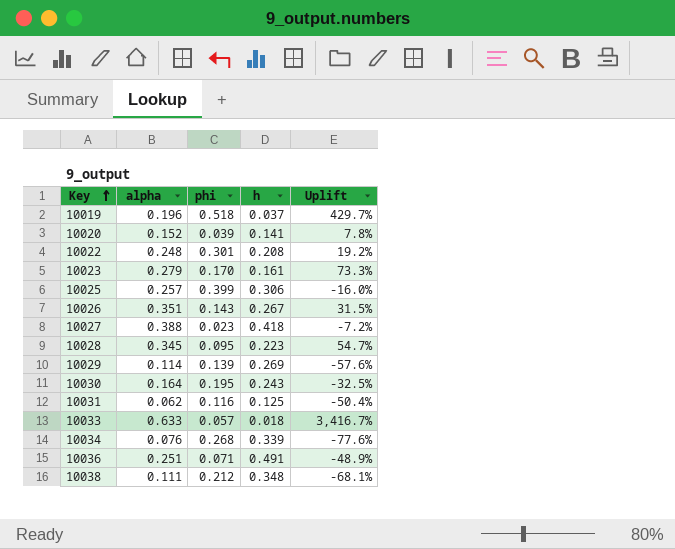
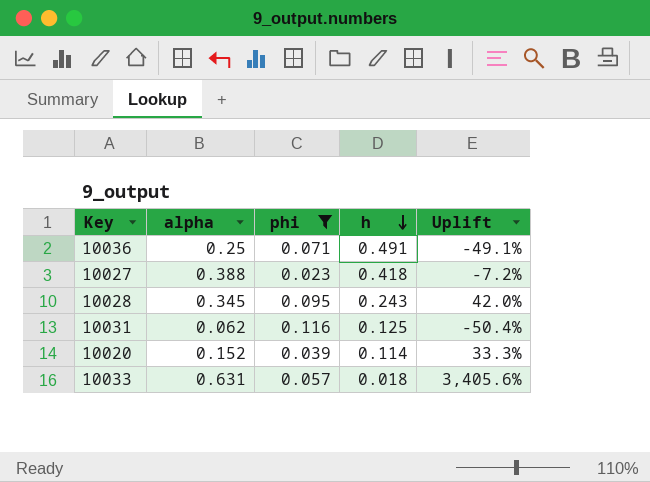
filter: none -> phi <= 0.116
row order: Key ascending -> h descending
10036 | alpha: 0.251 -> 0.25
10036 | Uplift: -48.9% -> -49.1%
10028 | h: 0.223 -> 0.243
10028 | Uplift: 54.7% -> 42.0%
10020 | h: 0.141 -> 0.114
10020 | Uplift: 7.8% -> 33.3%
10033 | alpha: 0.633 -> 0.631
10033 | Uplift: 3,416.7% -> 3,405.6%

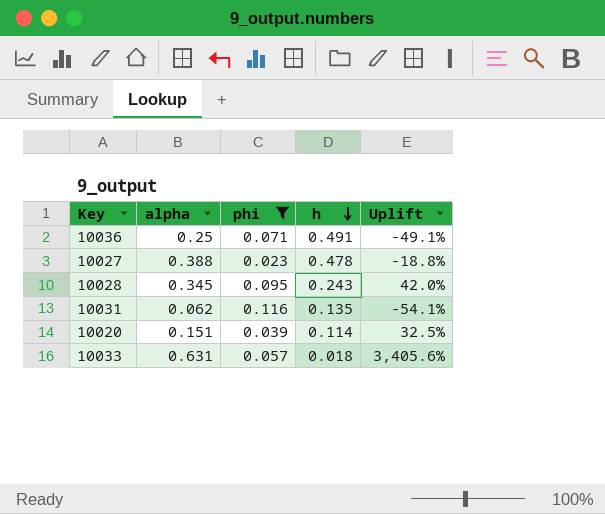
10027 | h: 0.418 -> 0.478
10027 | Uplift: -7.2% -> -18.8%
10031 | h: 0.125 -> 0.135
10031 | Uplift: -50.4% -> -54.1%
10020 | alpha: 0.152 -> 0.151
10020 | Uplift: 33.3% -> 32.5%

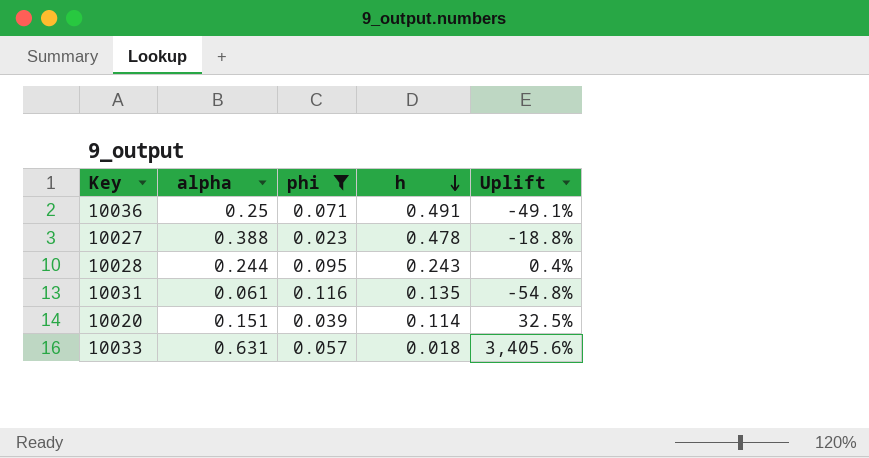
10028 | alpha: 0.345 -> 0.244
10028 | Uplift: 42.0% -> 0.4%
10031 | alpha: 0.062 -> 0.061
10031 | Uplift: -54.1% -> -54.8%

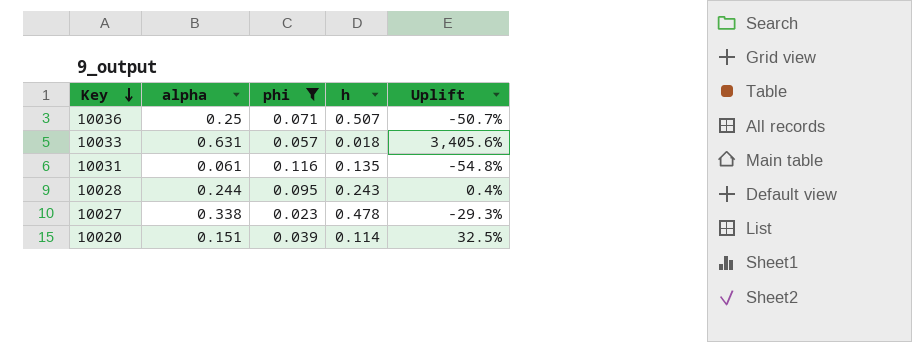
row order: h descending -> Key descending
10036 | h: 0.491 -> 0.507
10036 | Uplift: -49.1% -> -50.7%
10027 | alpha: 0.388 -> 0.338
10027 | Uplift: -18.8% -> -29.3%

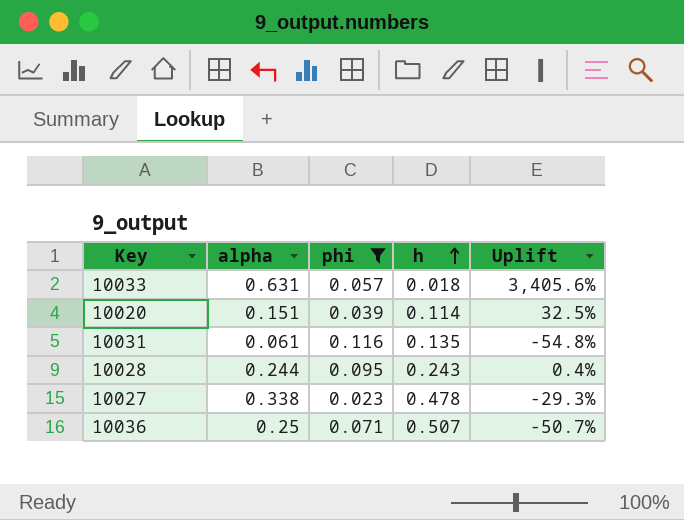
row order: Key descending -> h ascending

